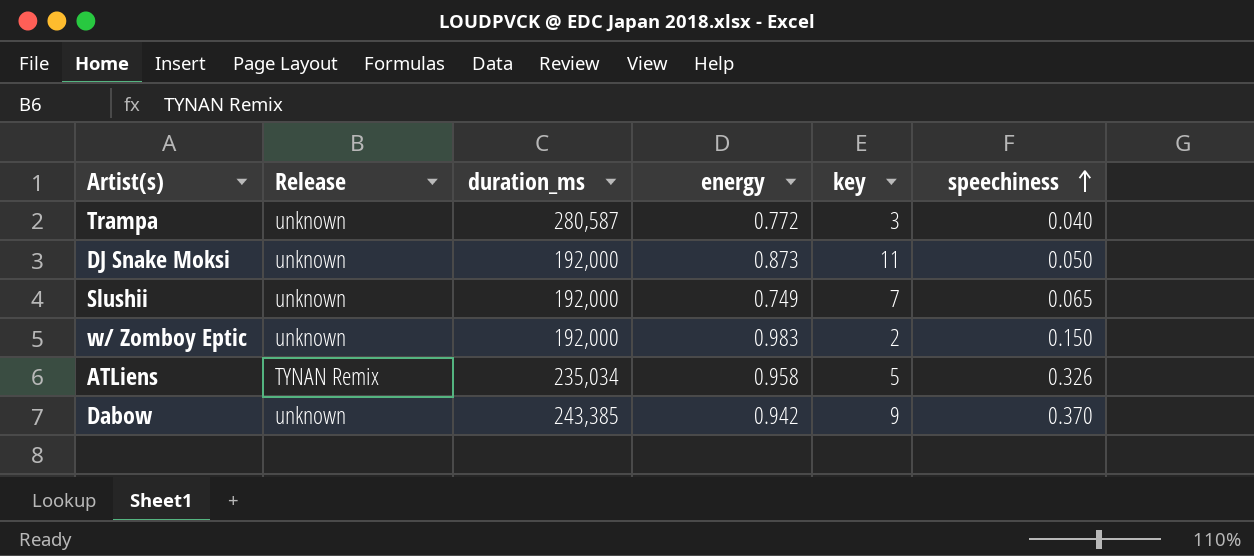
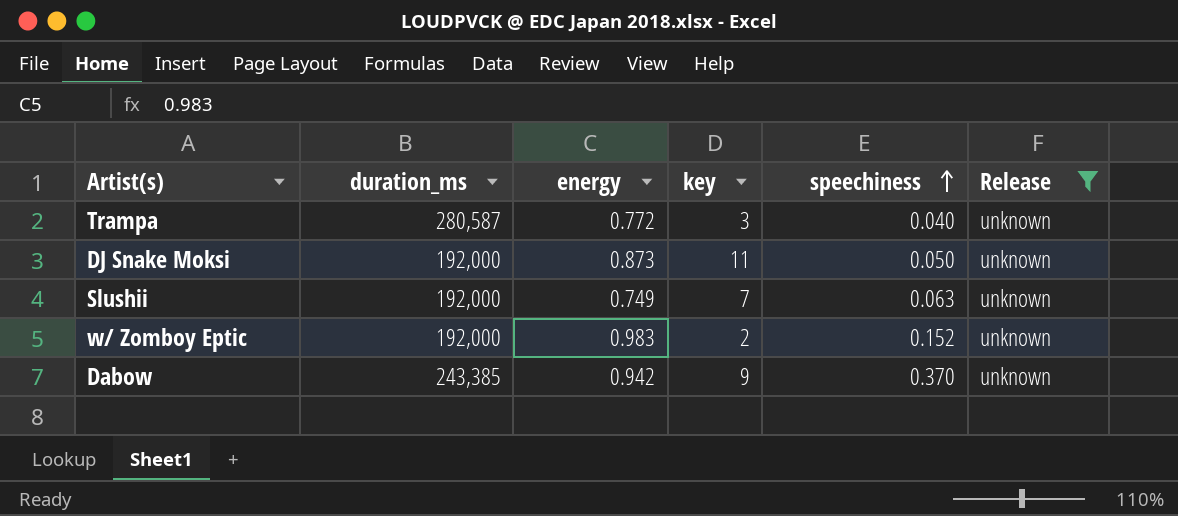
filter: none -> Release = unknown
column Release | position: 2 -> 6
Slushii | speechiness: 0.065 -> 0.063
w/ Zomboy Eptic | speechiness: 0.150 -> 0.152

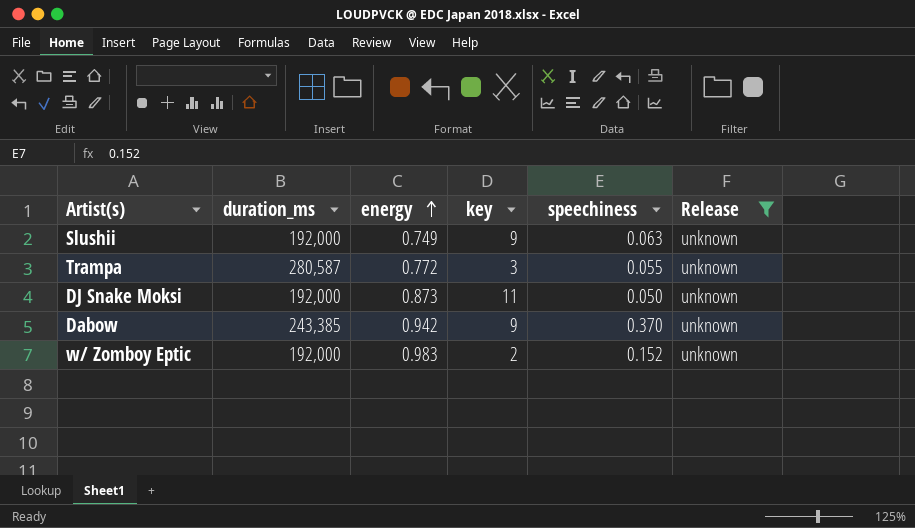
row order: speechiness ascending -> energy ascending
Slushii | key: 7 -> 9
Trampa | speechiness: 0.040 -> 0.055

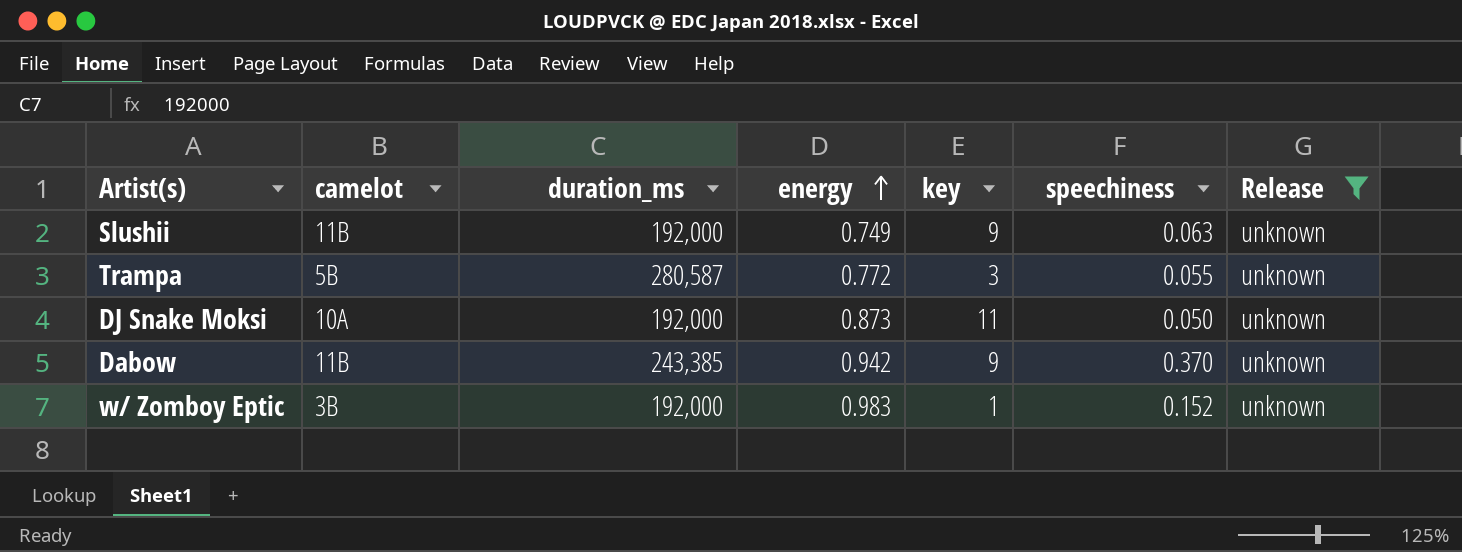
column camelot | position: none -> 2
w/ Zomboy Eptic | key: 2 -> 1

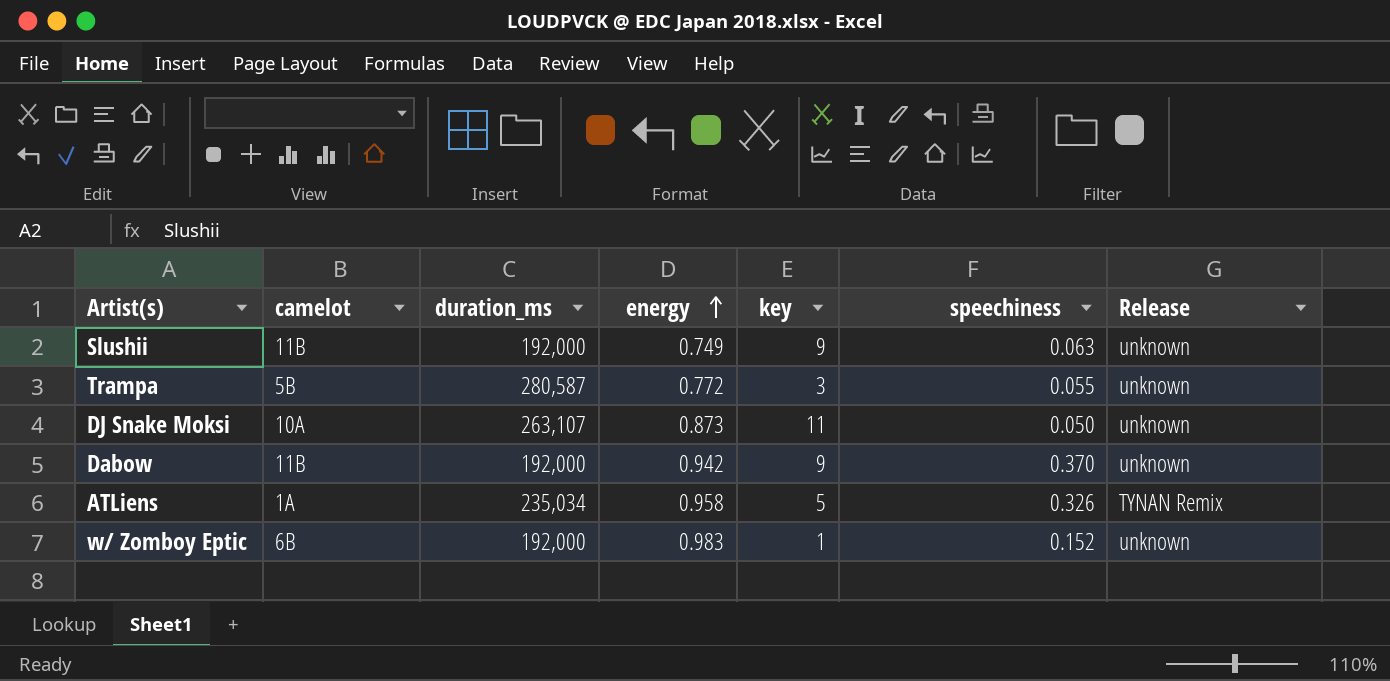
filter: Release = unknown -> none
DJ Snake Moksi | duration_ms: 192,000 -> 263,107
Dabow | duration_ms: 243,385 -> 192,000
w/ Zomboy Eptic | camelot: 3B -> 6B

